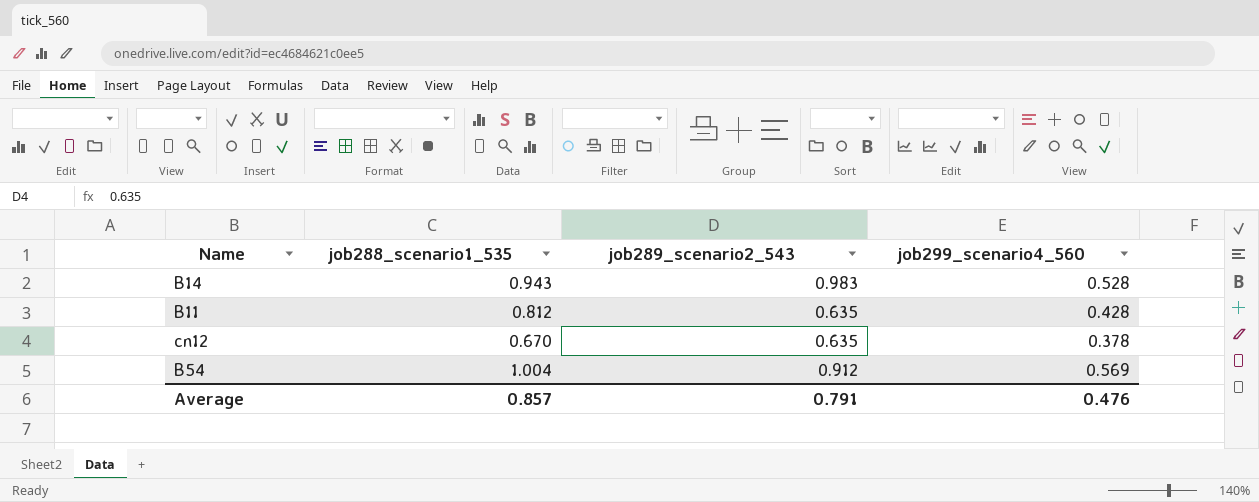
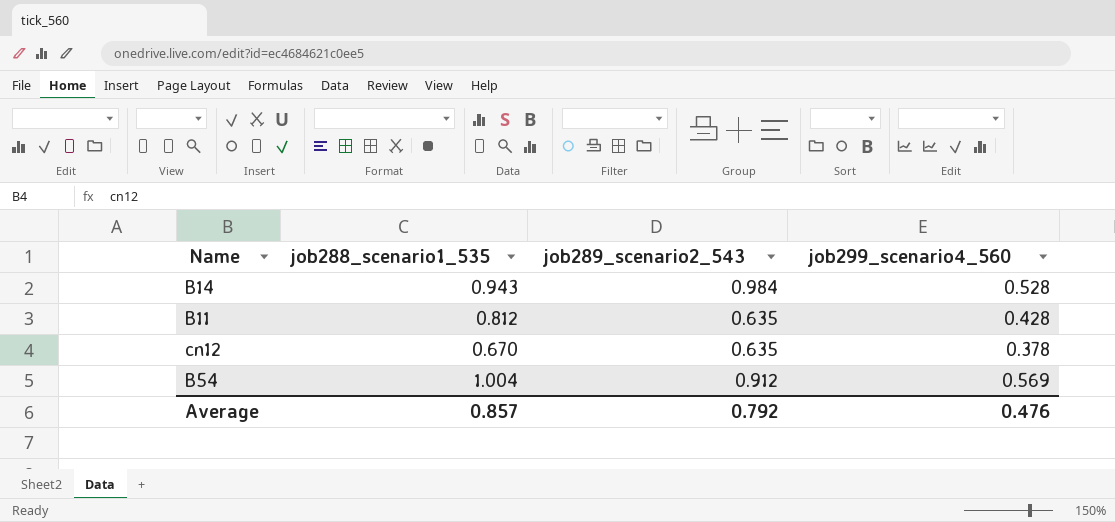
B14 | job289_scenario2_543: 0.983 -> 0.984
Average | job289_scenario2_543: 0.791 -> 0.792

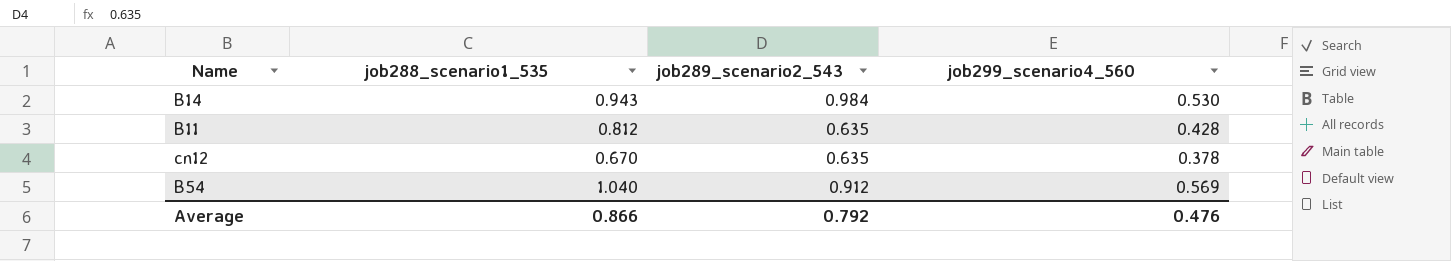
B14 | job299_scenario4_560: 0.528 -> 0.530
B54 | job288_scenario1_535: 1.004 -> 1.040
Average | job288_scenario1_535: 0.857 -> 0.866

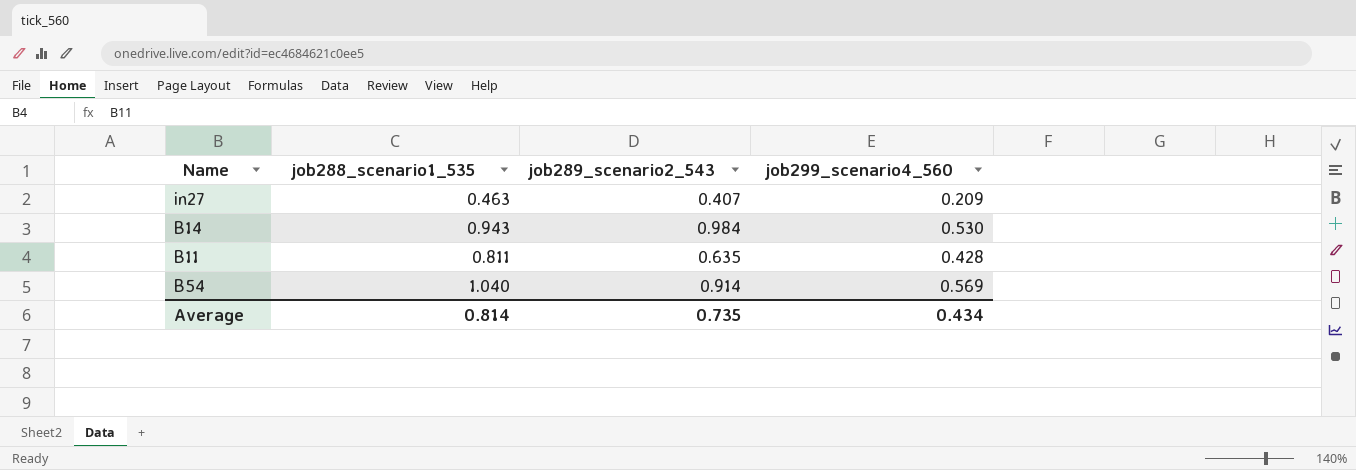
row cn12: 0.670 | 0.635 | 0.378 -> none
row in27: none -> 0.463 | 0.407 | 0.209
B11 | job288_scenario1_535: 0.812 -> 0.811
B54 | job289_scenario2_543: 0.912 -> 0.914
Average | job288_scenario1_535: 0.866 -> 0.814
Average | job289_scenario2_543: 0.792 -> 0.735
Average | job299_scenario4_560: 0.476 -> 0.434

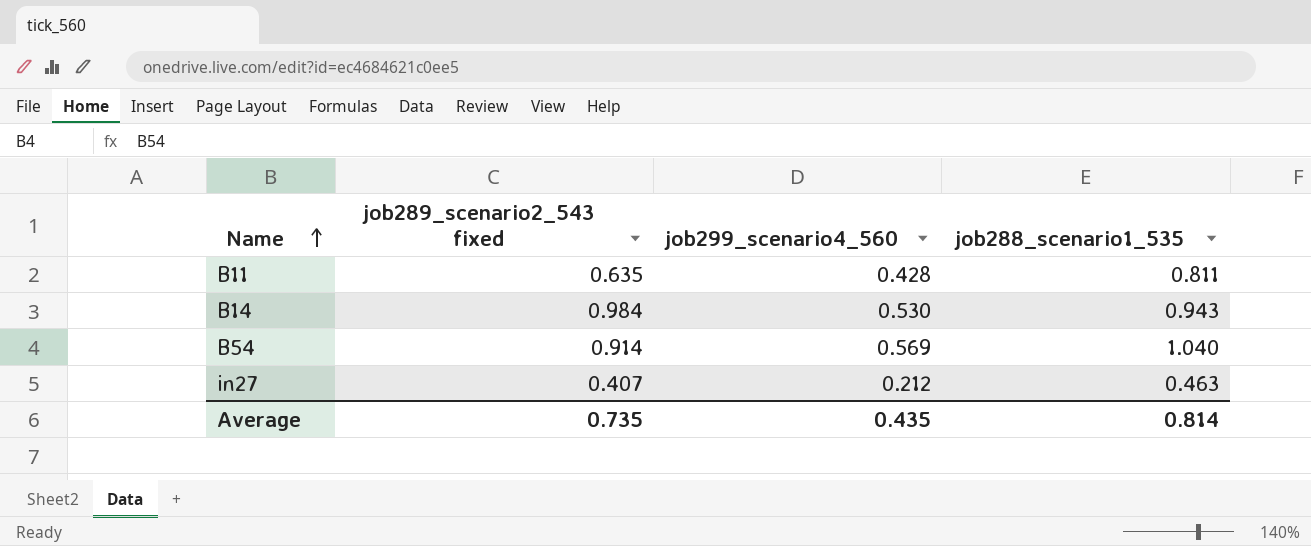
row order: none -> Name ascending
column name: job289_scenario2_543 -> job289_scenario2_543 fixed
column job288_scenario1_535 | position: 2 -> 4
in27 | job299_scenario4_560: 0.209 -> 0.212
Average | job299_scenario4_560: 0.434 -> 0.435

